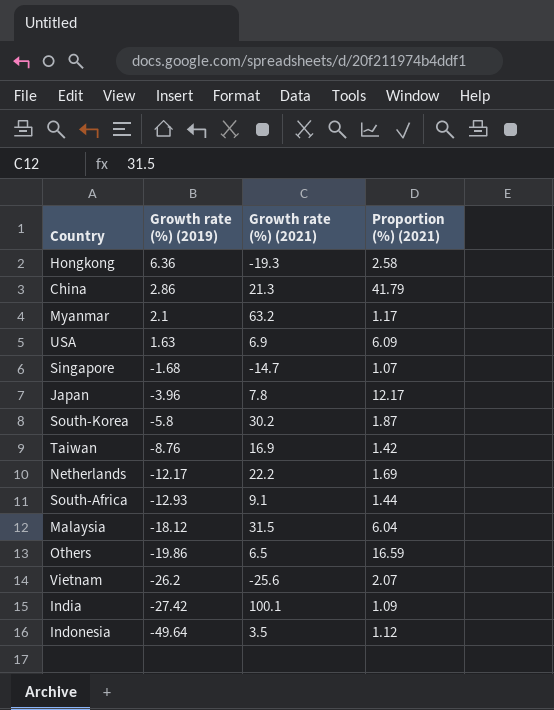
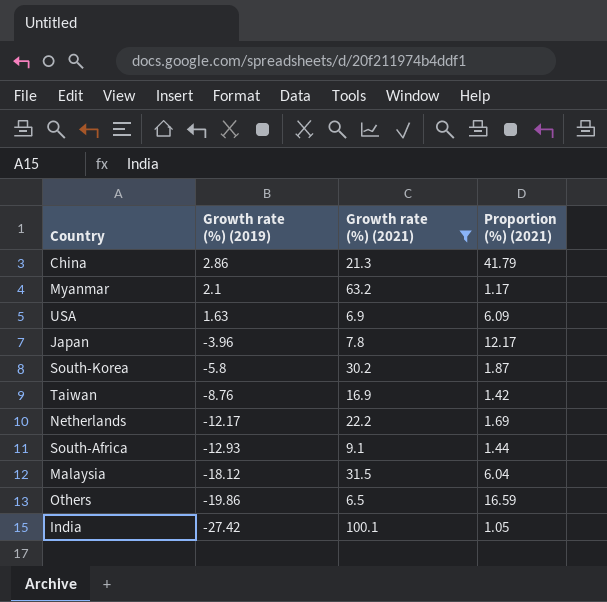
filter: none -> Growth rate (%) (2021) >= 6.5
India | Proportion (%) (2021): 1.09 -> 1.05

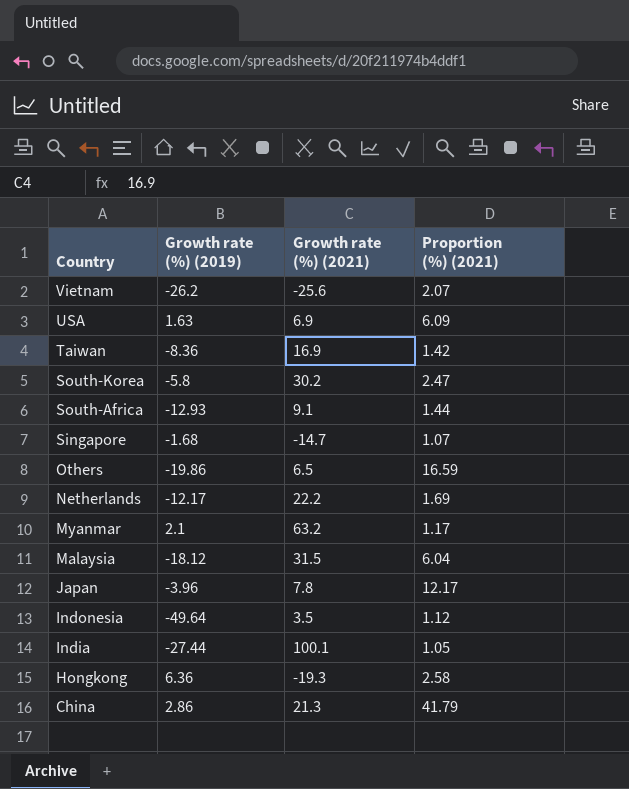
filter: Growth rate (%) (2021) >= 6.5 -> none
row order: Growth rate (%) (2019) descending -> Country descending
Taiwan | Growth rate (%) (2019): -8.76 -> -8.36
South-Korea | Proportion (%) (2021): 1.87 -> 2.47
India | Growth rate (%) (2019): -27.42 -> -27.44

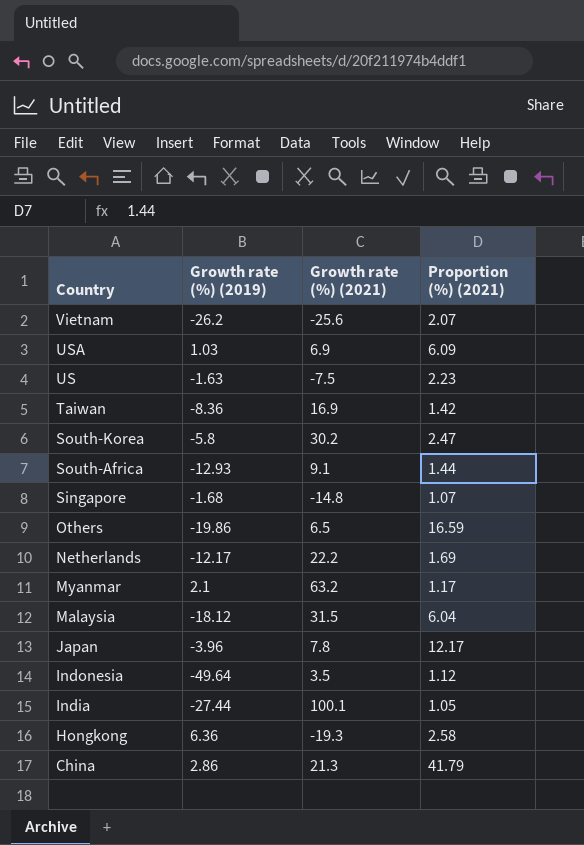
USA | Growth rate (%) (2019): 1.63 -> 1.03
row US: none -> -1.63 | -7.5 | 2.23
Singapore | Growth rate (%) (2021): -14.7 -> -14.8

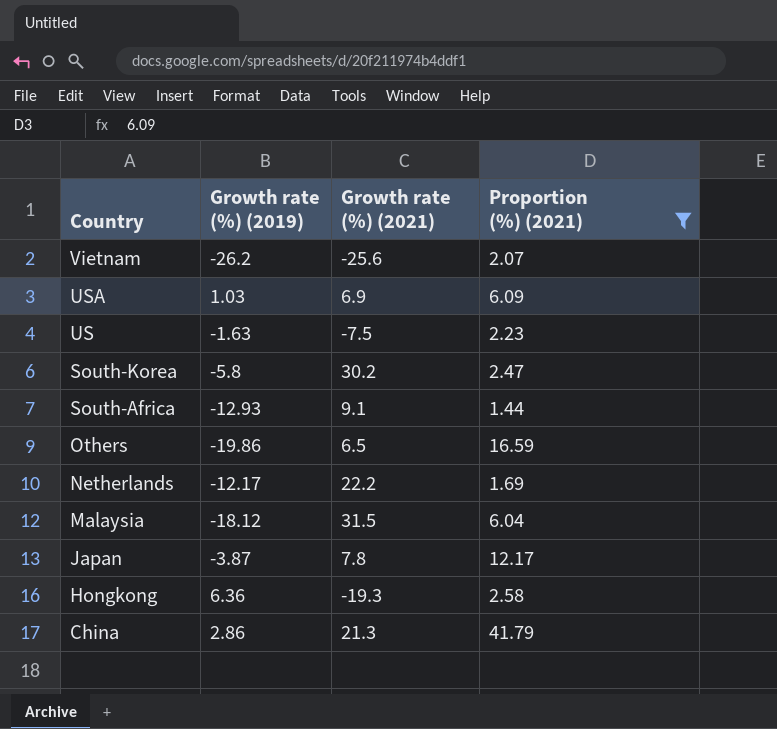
filter: none -> Proportion (%) (2021) >= 1.44
Japan | Growth rate (%) (2019): -3.96 -> -3.87

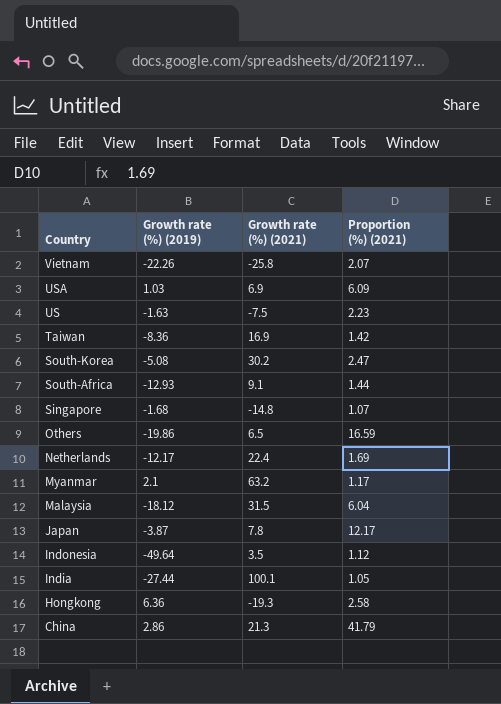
filter: Proportion (%) (2021) >= 1.44 -> none
Vietnam | Growth rate (%) (2019): -26.2 -> -22.26
Vietnam | Growth rate (%) (2021): -25.6 -> -25.8
South-Korea | Growth rate (%) (2019): -5.8 -> -5.08
Netherlands | Growth rate (%) (2021): 22.2 -> 22.4

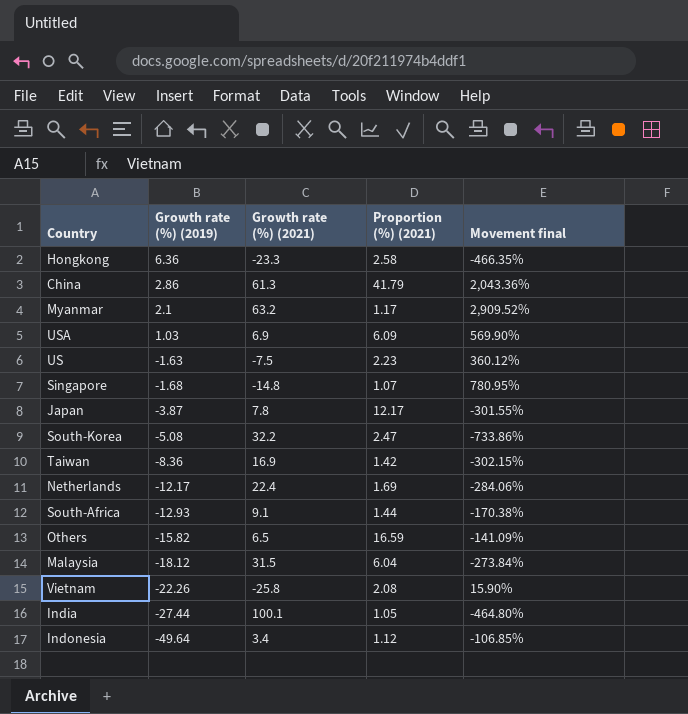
row order: Country descending -> Growth rate (%) (2019) descending
column Movement final | formula: none -> ([Growth rate (%) (2021)] - [Growth rate (%) (2019)]) / [Growth rate (%) (2019)]
Hongkong | Growth rate (%) (2021): -19.3 -> -23.3
China | Growth rate (%) (2021): 21.3 -> 61.3
South-Korea | Growth rate (%) (2021): 30.2 -> 32.2
Others | Growth rate (%) (2019): -19.86 -> -15.82
Vietnam | Proportion (%) (2021): 2.07 -> 2.08
Indonesia | Growth rate (%) (2021): 3.5 -> 3.4

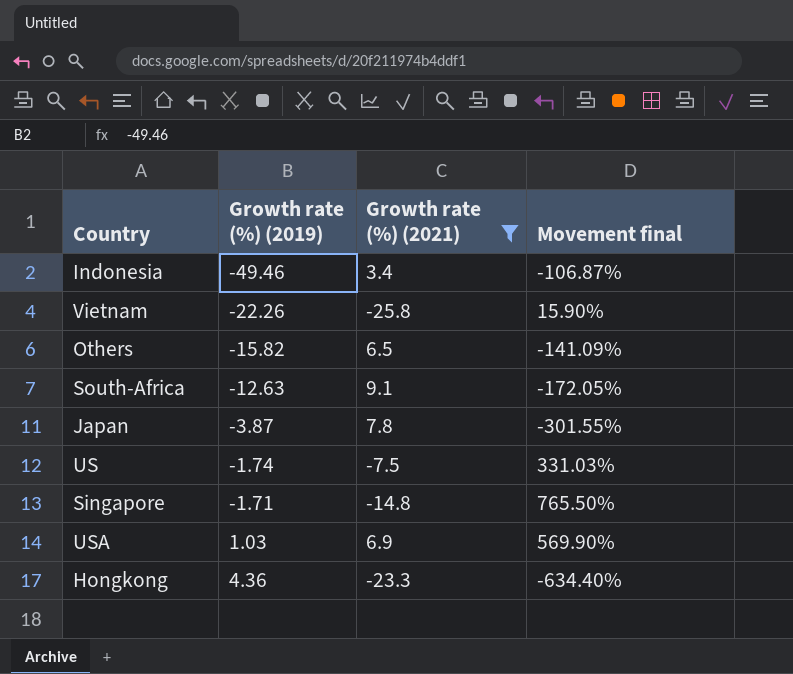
filter: none -> Growth rate (%) (2021) <= 9.1
row order: Growth rate (%) (2019) descending -> Growth rate (%) (2019) ascending
column Proportion (%) (2021) | position: 4 -> none
Indonesia | Growth rate (%) (2019): -49.64 -> -49.46
Indonesia | Movement final: -106.85% -> -106.87%
South-Africa | Growth rate (%) (2019): -12.93 -> -12.63
South-Africa | Movement final: -170.38% -> -172.05%
US | Growth rate (%) (2019): -1.63 -> -1.74
US | Movement final: 360.12% -> 331.03%
Singapore | Growth rate (%) (2019): -1.68 -> -1.71
Singapore | Movement final: 780.95% -> 765.50%
Hongkong | Growth rate (%) (2019): 6.36 -> 4.36
Hongkong | Movement final: -466.35% -> -634.40%

